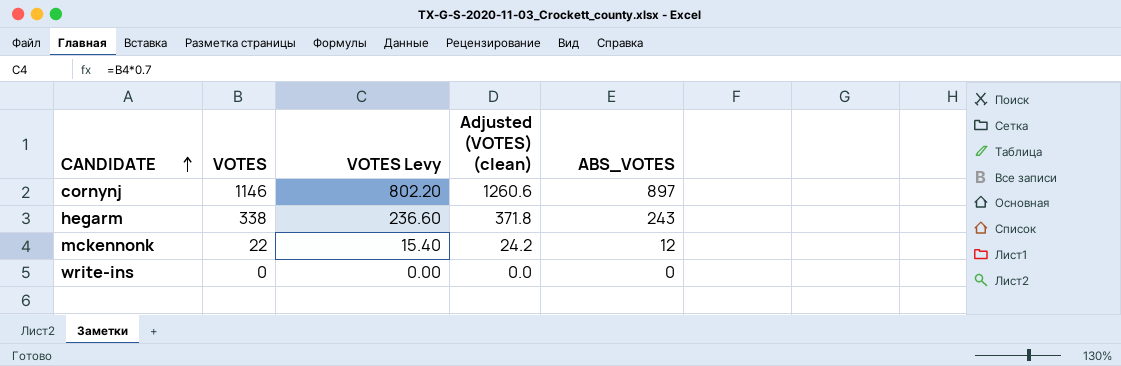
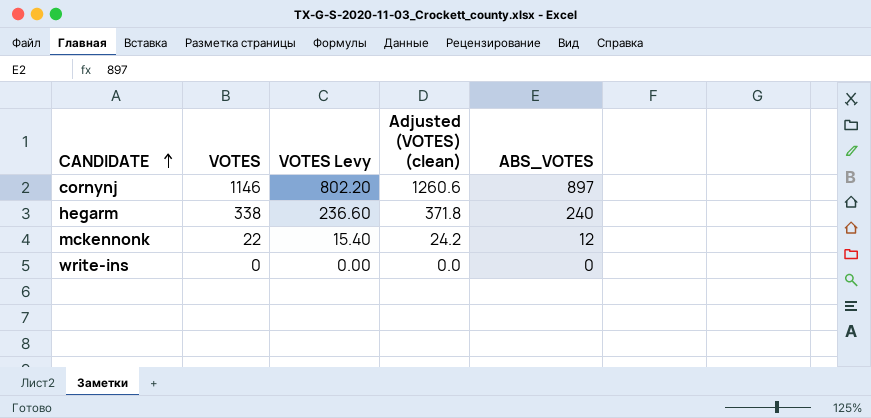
hegarm | ABS_VOTES: 243 -> 240

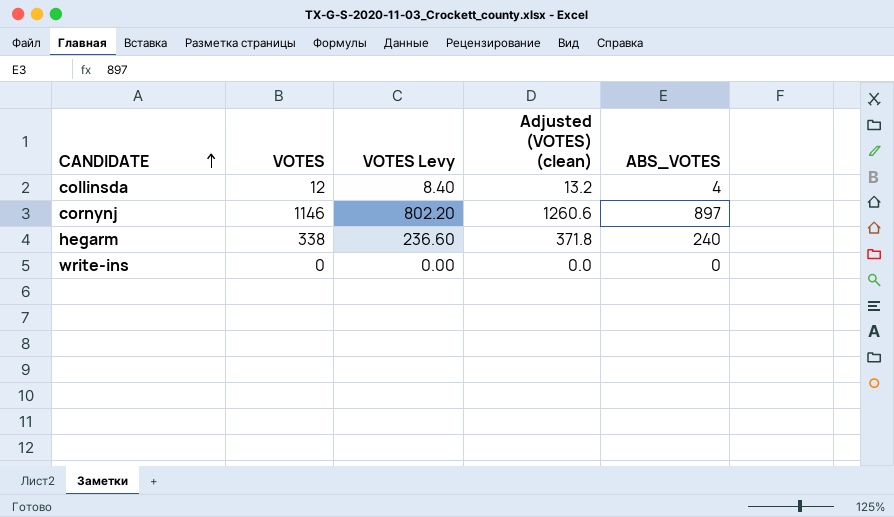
row mckennonk: 22 | 15.40 | 24.2 | 12 -> none
row collinsda: none -> 12 | 8.40 | 13.2 | 4

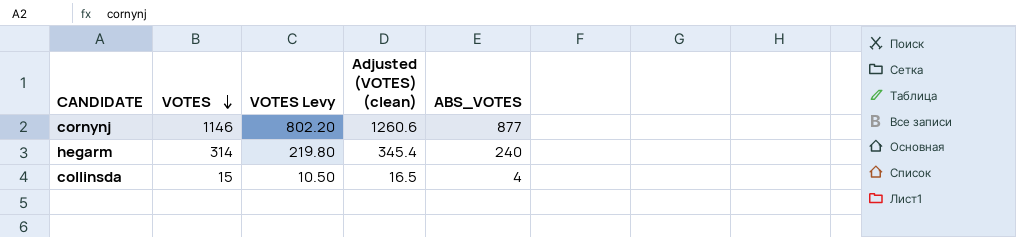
row order: CANDIDATE ascending -> VOTES descending
row write-ins: 0 | 0.00 | 0.0 | 0 -> none
cornynj | ABS_VOTES: 897 -> 877
hegarm | VOTES: 338 -> 314
hegarm | VOTES Levy: 236.60 -> 219.80
hegarm | Adjusted (VOTES) (clean): 371.8 -> 345.4
collinsda | VOTES: 12 -> 15
collinsda | VOTES Levy: 8.40 -> 10.50
collinsda | Adjusted (VOTES) (clean): 13.2 -> 16.5

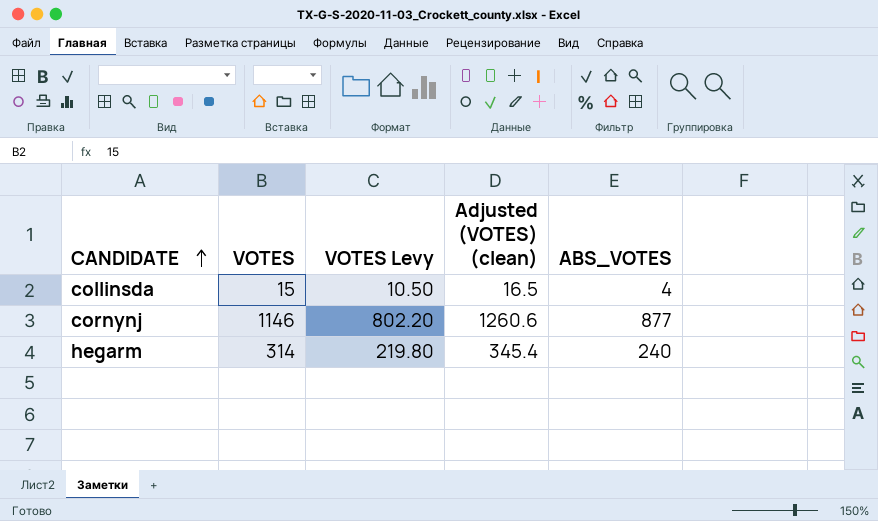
row order: VOTES descending -> CANDIDATE ascending

